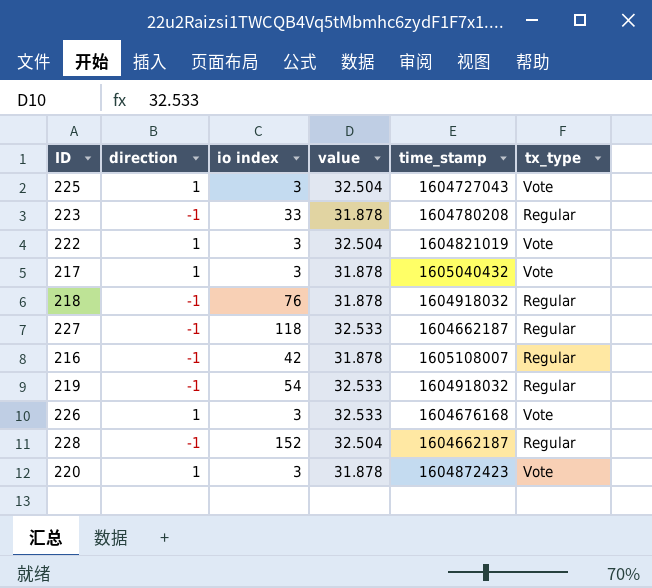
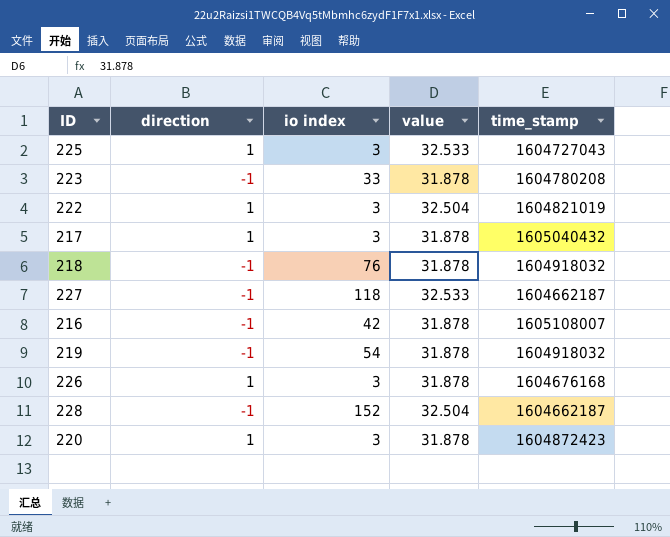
column tx_type | position: 6 -> none
225 | value: 32.504 -> 32.533
219 | value: 32.533 -> 31.878
226 | value: 32.533 -> 31.878

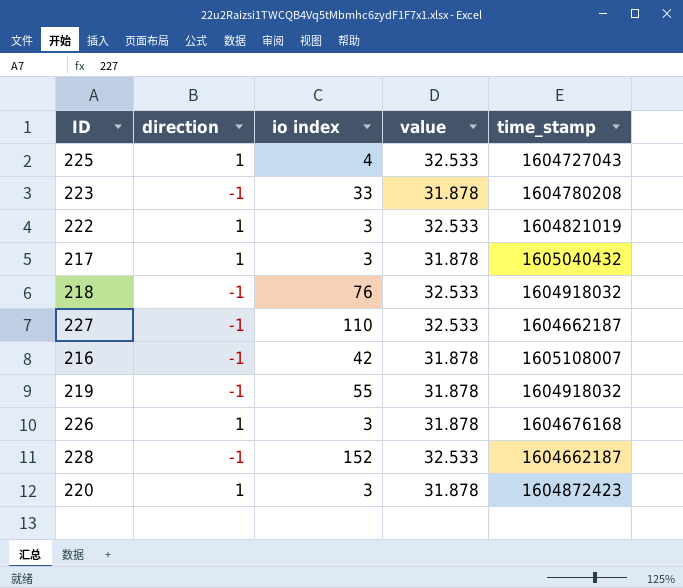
225 | io index: 3 -> 4
222 | value: 32.504 -> 32.533
218 | value: 31.878 -> 32.533
227 | io index: 118 -> 110
219 | io index: 54 -> 55
228 | value: 32.504 -> 32.533

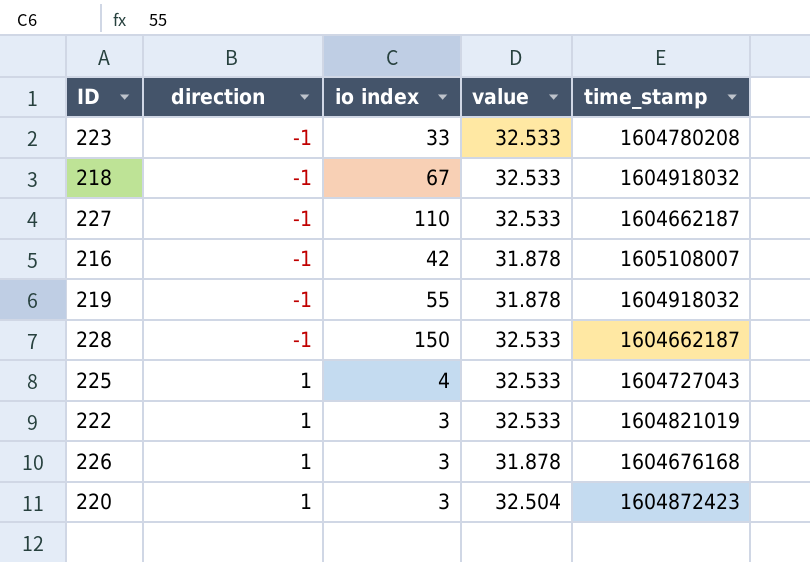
row order: none -> direction ascending
row 217: 1 | 3 | 31.878 | 1605040432 -> none
223 | value: 31.878 -> 32.533
218 | io index: 76 -> 67
228 | io index: 152 -> 150
220 | value: 31.878 -> 32.504

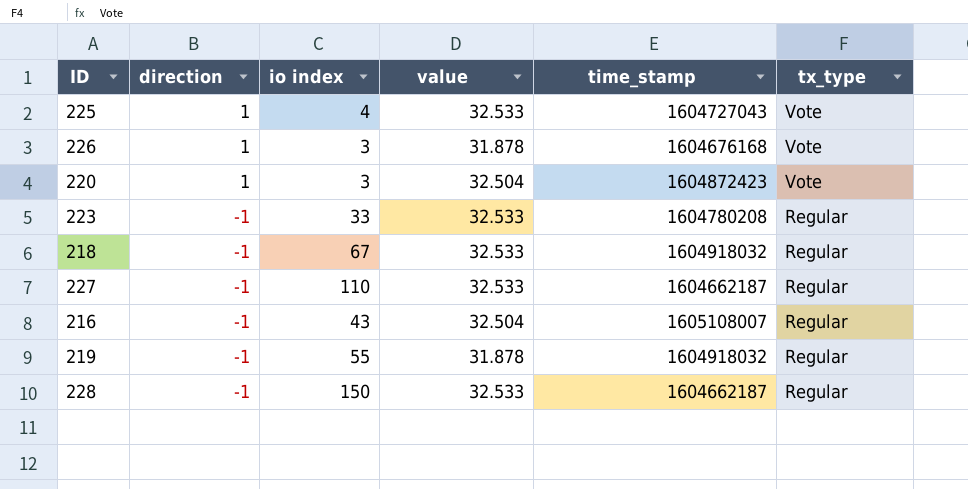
row order: direction ascending -> direction descending
column tx_type | position: none -> 6
row 222: 1 | 3 | 32.533 | 1604821019 -> none
216 | io index: 42 -> 43
216 | value: 31.878 -> 32.504

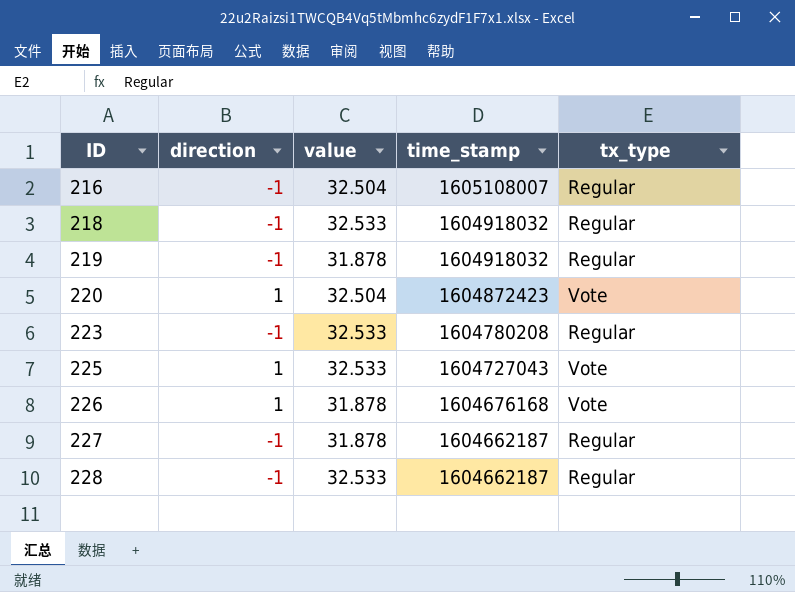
row order: direction descending -> ID ascending
column io index | position: 3 -> none
227 | value: 32.533 -> 31.878

